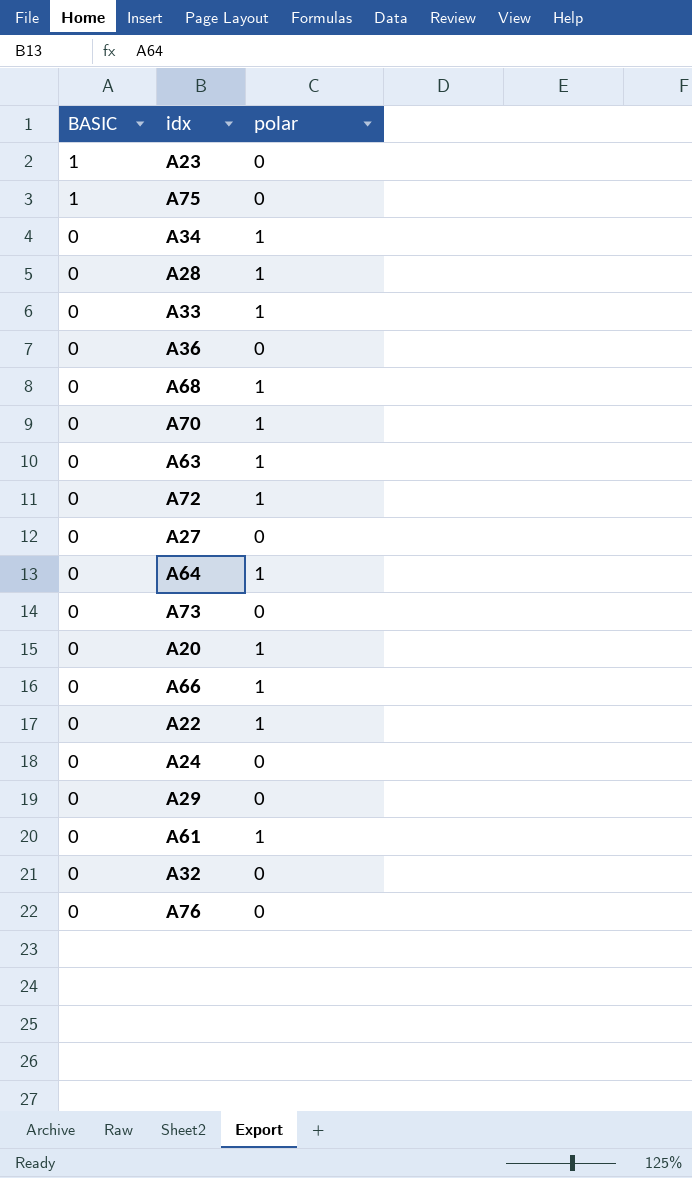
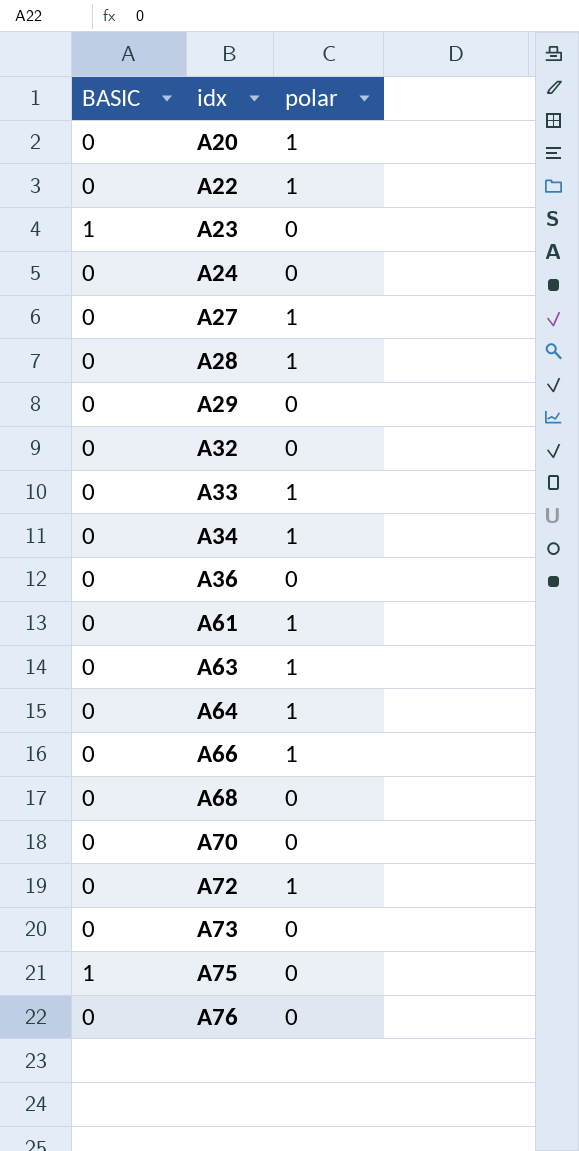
row order: BASIC descending -> idx ascending
A27 | polar: 0 -> 1
A68 | polar: 1 -> 0
A70 | polar: 1 -> 0

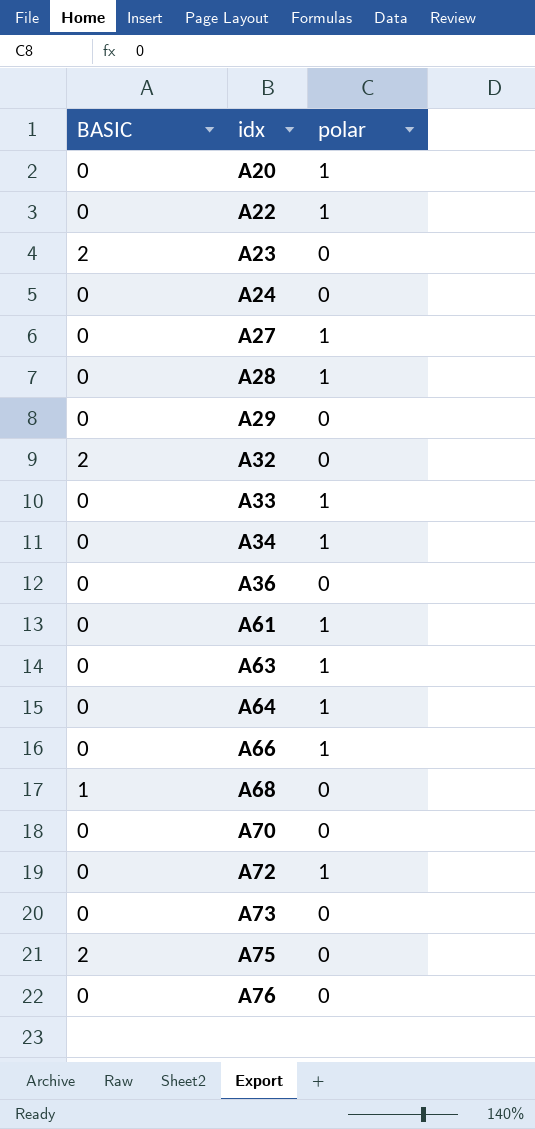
A23 | BASIC: 1 -> 2
A32 | BASIC: 0 -> 2
A68 | BASIC: 0 -> 1
A75 | BASIC: 1 -> 2

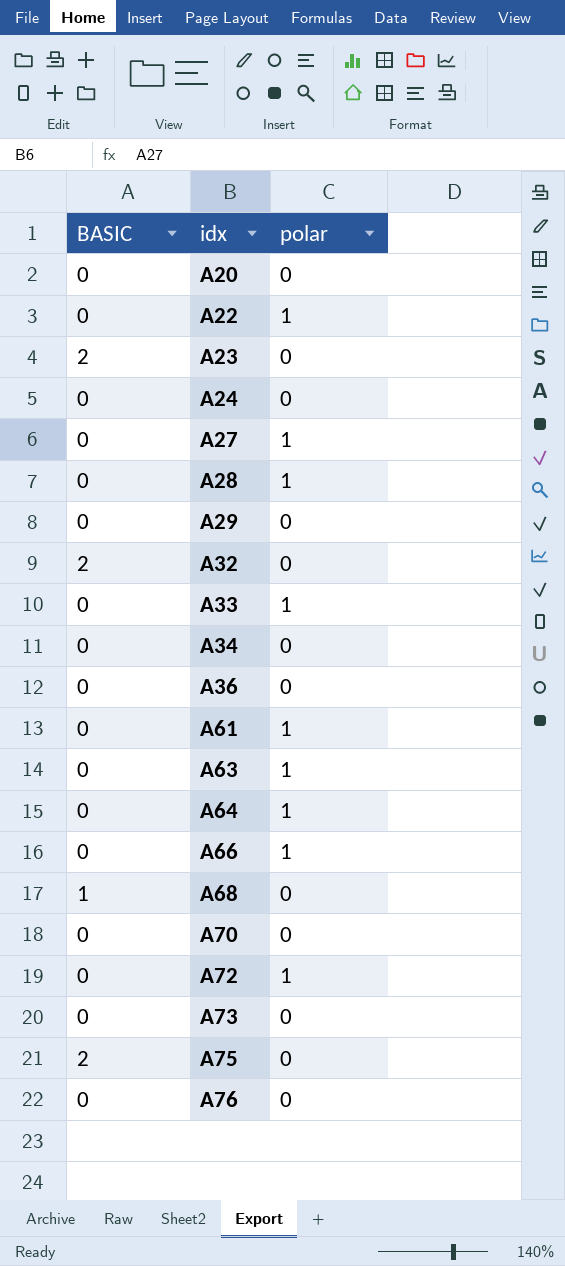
A20 | polar: 1 -> 0
A34 | polar: 1 -> 0

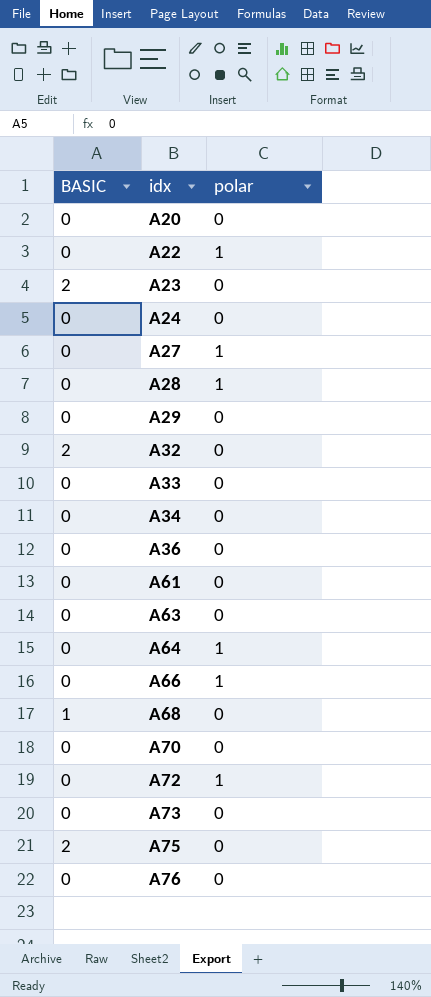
A33 | polar: 1 -> 0
A61 | polar: 1 -> 0
A63 | polar: 1 -> 0

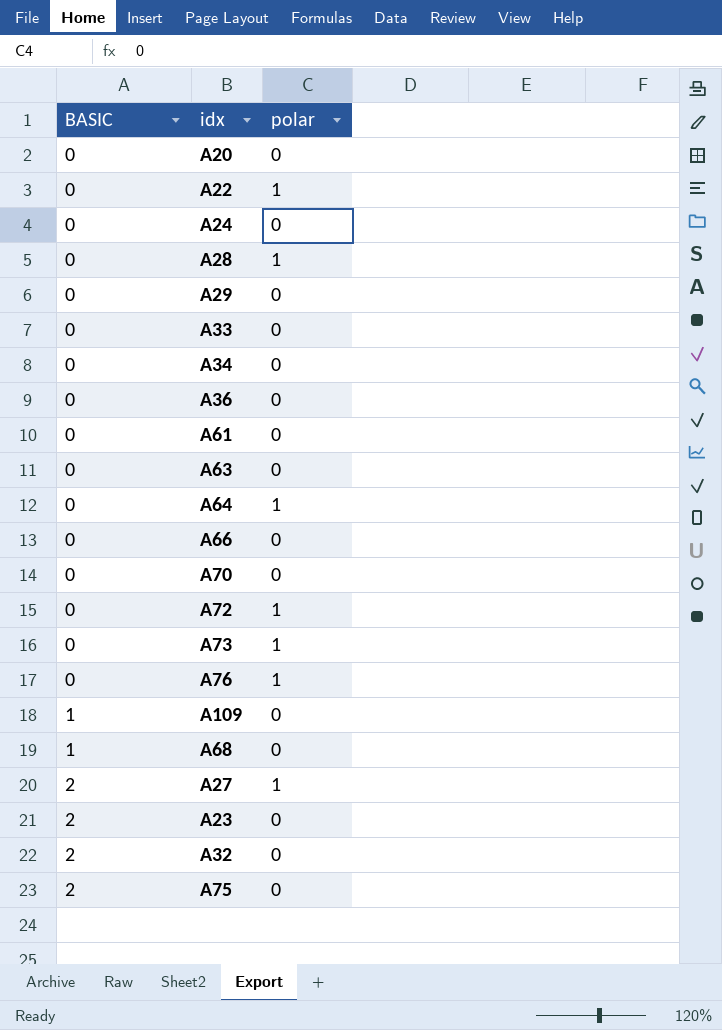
row order: idx ascending -> BASIC ascending
A66 | polar: 1 -> 0
A73 | polar: 0 -> 1
A76 | polar: 0 -> 1
row A109: none -> 1 | 0
A27 | BASIC: 0 -> 2

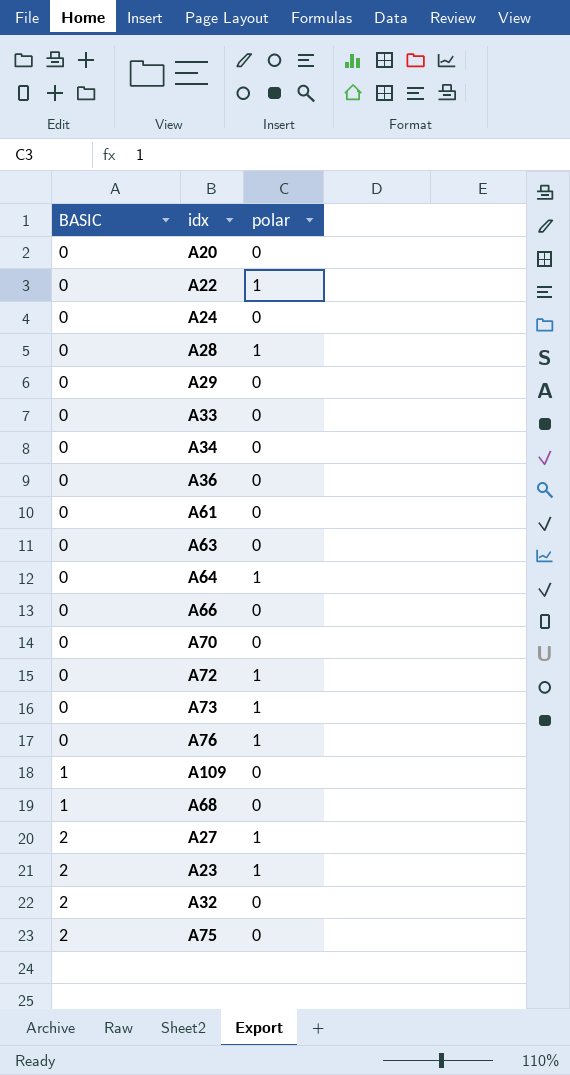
A23 | polar: 0 -> 1

